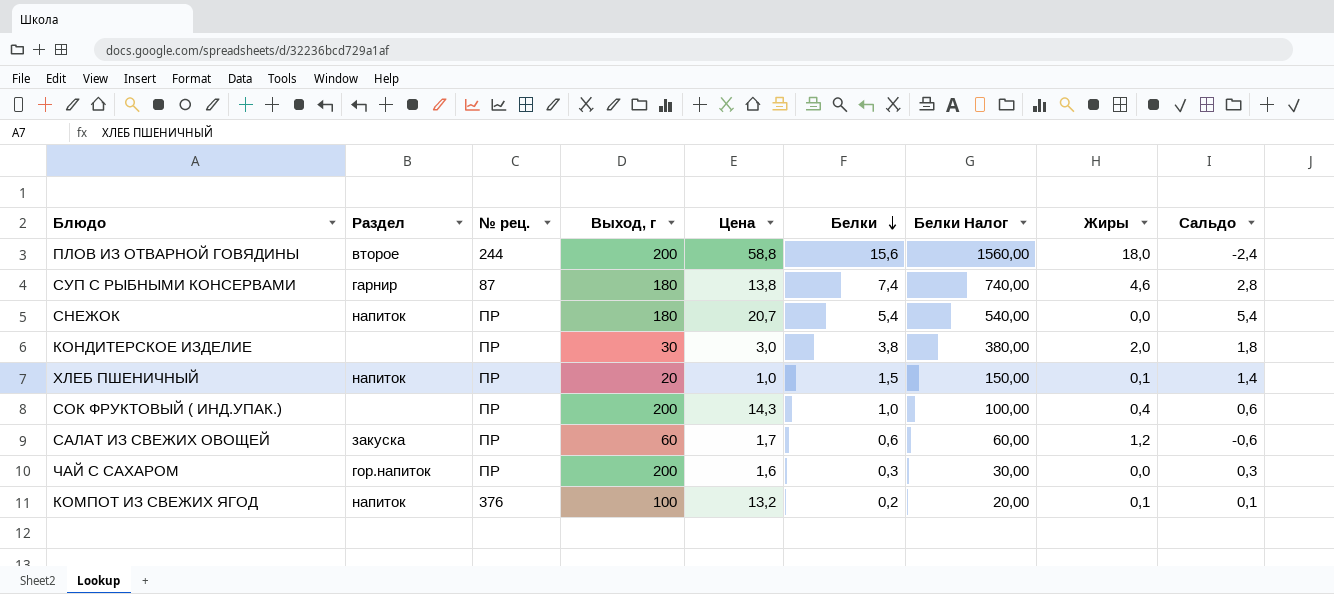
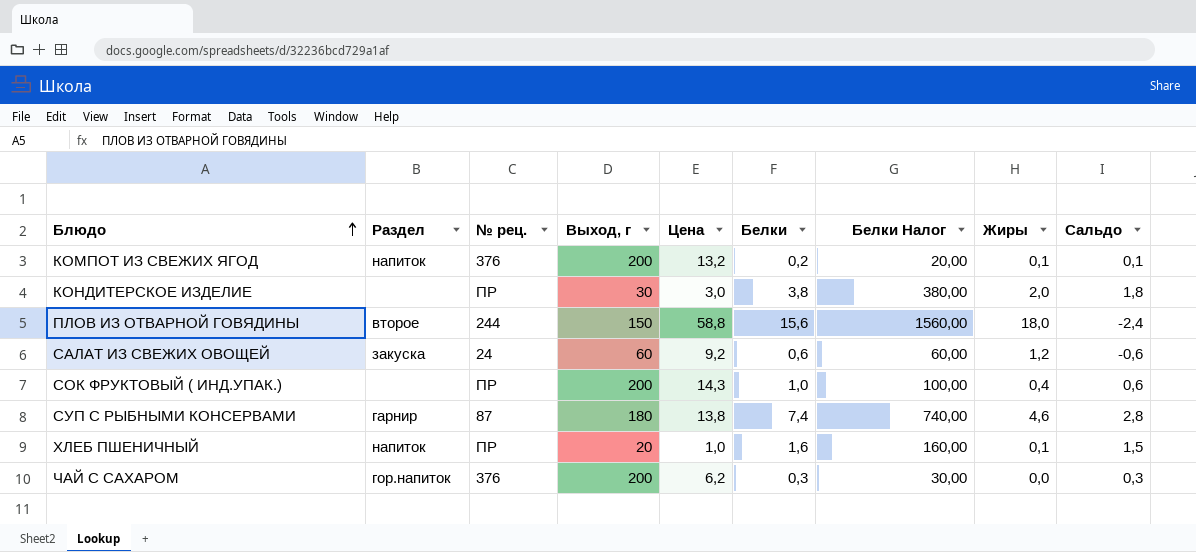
row order: Белки descending -> Блюдо ascending
row СНЕЖОК: напиток | ПР | 180 | 20,7 | 5,4 | 540,00 | 0,0 | 5,4 -> none
КОМПОТ ИЗ СВЕЖИХ ЯГОД | Выход, г: 100 -> 200
ПЛОВ ИЗ ОТВАРНОЙ ГОВЯДИНЫ | Выход, г: 200 -> 150
САЛАТ ИЗ СВЕЖИХ ОВОЩЕЙ | № рец.: ПР -> 24
САЛАТ ИЗ СВЕЖИХ ОВОЩЕЙ | Цена: 1,7 -> 9,2
ХЛЕБ ПШЕНИЧНЫЙ | Белки: 1,5 -> 1,6
ХЛЕБ ПШЕНИЧНЫЙ | Белки Налог: 150,00 -> 160,00
ХЛЕБ ПШЕНИЧНЫЙ | Сальдо: 1,4 -> 1,5
ЧАЙ С САХАРОМ | № рец.: ПР -> 376
ЧАЙ С САХАРОМ | Цена: 1,6 -> 6,2

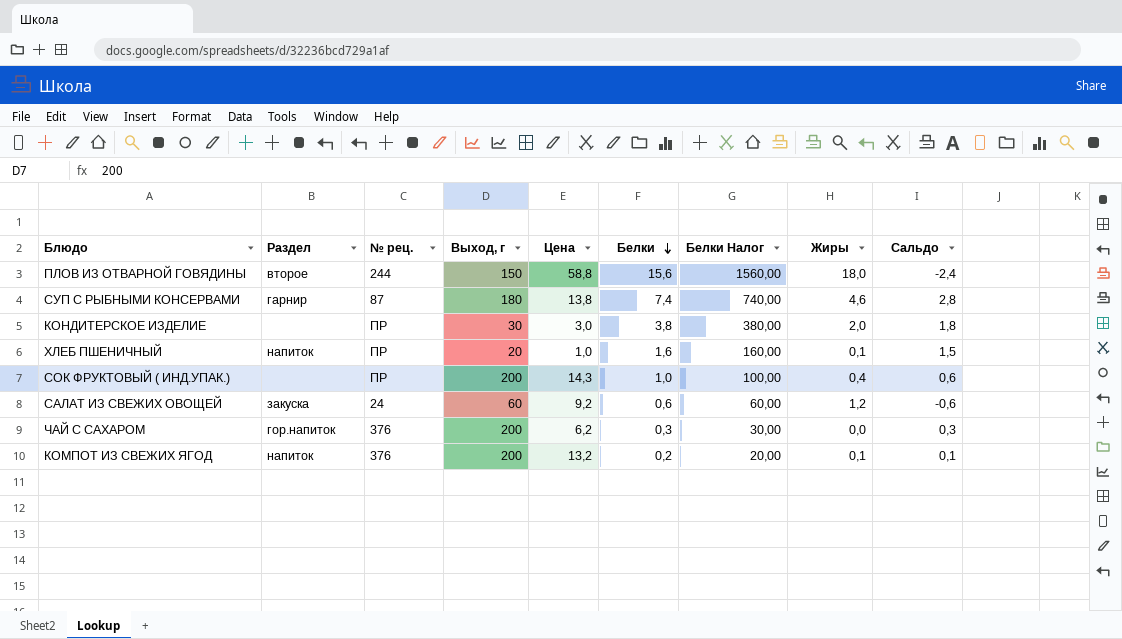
row order: Блюдо ascending -> Белки descending

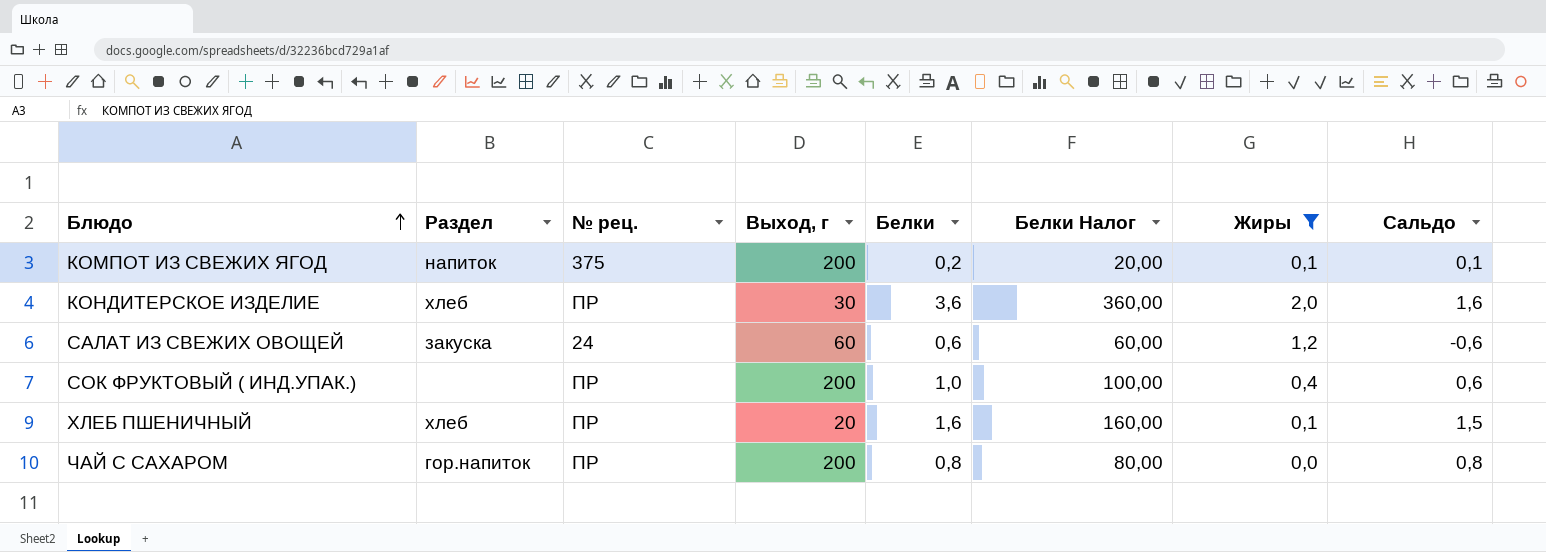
filter: none -> Жиры <= 2,0
row order: Белки descending -> Блюдо ascending
column Цена | position: 5 -> none
КОМПОТ ИЗ СВЕЖИХ ЯГОД | № рец.: 376 -> 375
КОНДИТЕРСКОЕ ИЗДЕЛИЕ | Раздел: none -> хлеб
КОНДИТЕРСКОЕ ИЗДЕЛИЕ | Белки: 3,8 -> 3,6
КОНДИТЕРСКОЕ ИЗДЕЛИЕ | Белки Налог: 380,00 -> 360,00
КОНДИТЕРСКОЕ ИЗДЕЛИЕ | Сальдо: 1,8 -> 1,6
ХЛЕБ ПШЕНИЧНЫЙ | Раздел: напиток -> хлеб
ЧАЙ С САХАРОМ | № рец.: 376 -> ПР
ЧАЙ С САХАРОМ | Белки: 0,3 -> 0,8
ЧАЙ С САХАРОМ | Белки Налог: 30,00 -> 80,00
ЧАЙ С САХАРОМ | Сальдо: 0,3 -> 0,8

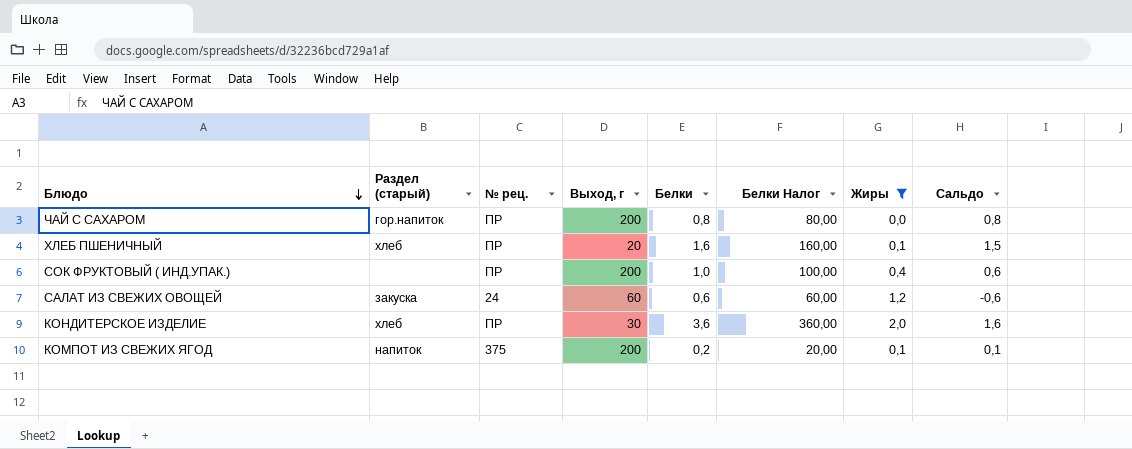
row order: Блюдо ascending -> Блюдо descending
column name: Раздел -> Раздел (старый)

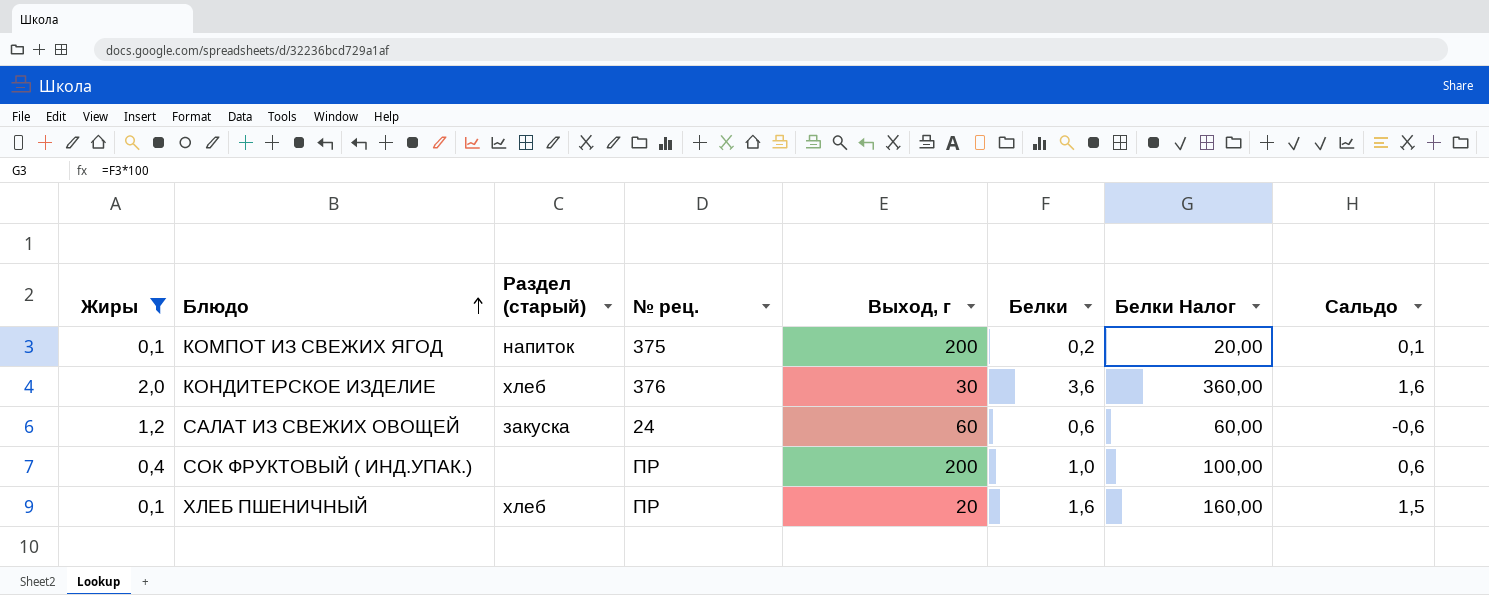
row order: Блюдо descending -> Блюдо ascending
column Жиры | position: 7 -> 1
row ЧАЙ С САХАРОМ: гор.напиток | ПР | 200 | 0,8 | 80,00 | 0,0 | 0,8 -> none
КОНДИТЕРСКОЕ ИЗДЕЛИЕ | № рец.: ПР -> 376

